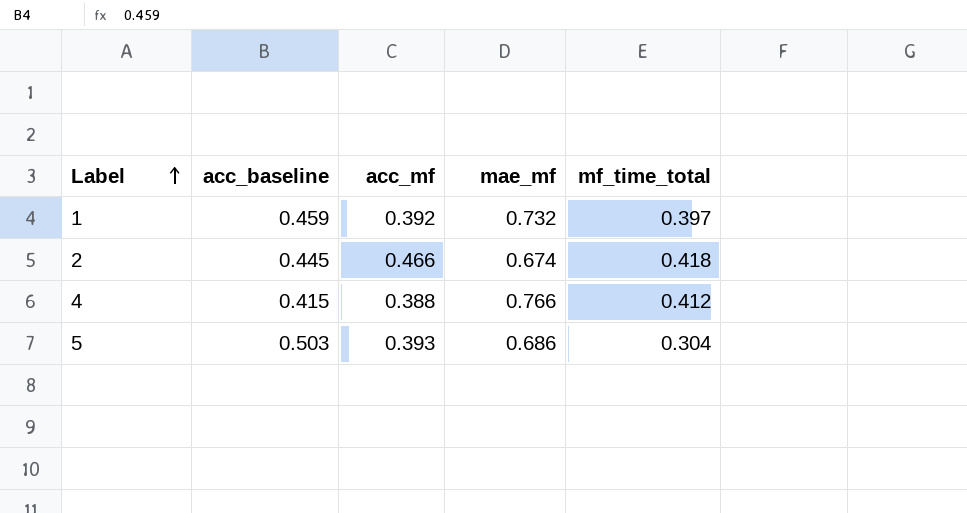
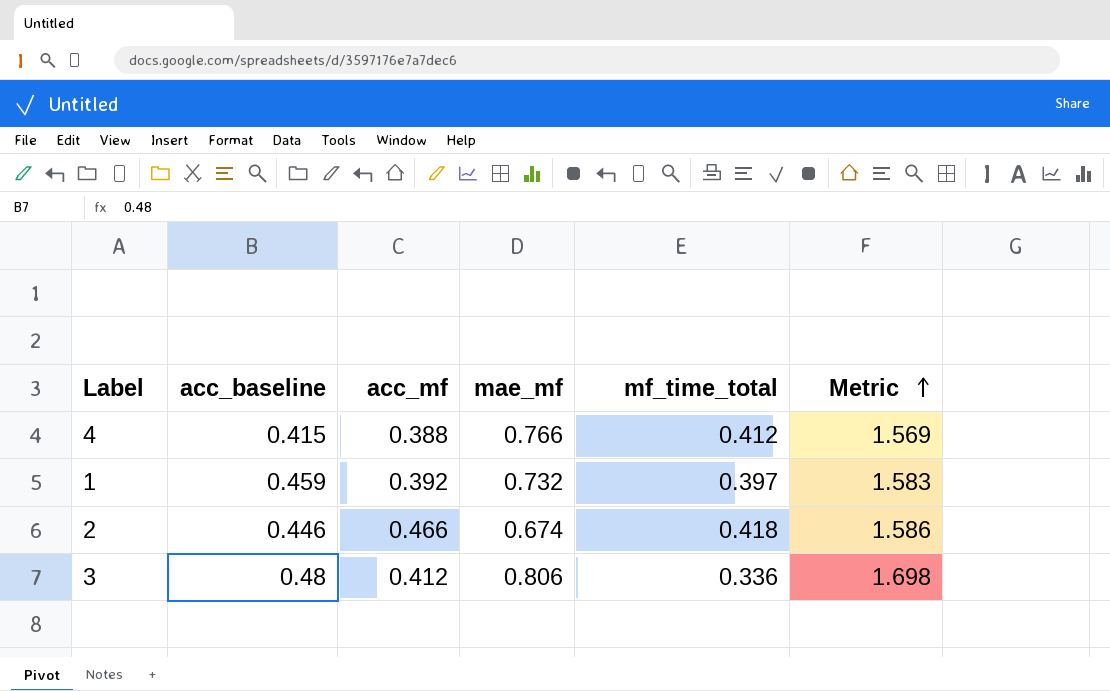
row order: Label ascending -> Metric ascending
column Metric | formula: none -> [acc_baseline] + [acc_mf] + [mae_mf]
row 5: 0.503 | 0.393 | 0.686 | 0.304 -> none
2 | acc_baseline: 0.445 -> 0.446
row 3: none -> 0.48 | 0.412 | 0.806 | 0.336 | 1.698

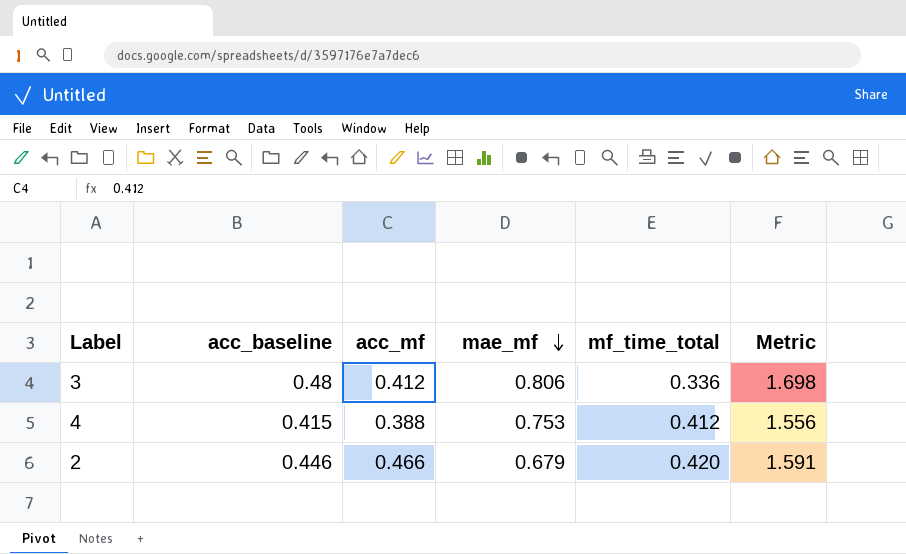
row order: Metric ascending -> mae_mf descending
row 1: 0.459 | 0.392 | 0.732 | 0.397 | 1.583 -> none
4 | mae_mf: 0.766 -> 0.753
4 | Metric: 1.569 -> 1.556
2 | mae_mf: 0.674 -> 0.679
2 | mf_time_total: 0.418 -> 0.420
2 | Metric: 1.586 -> 1.591

